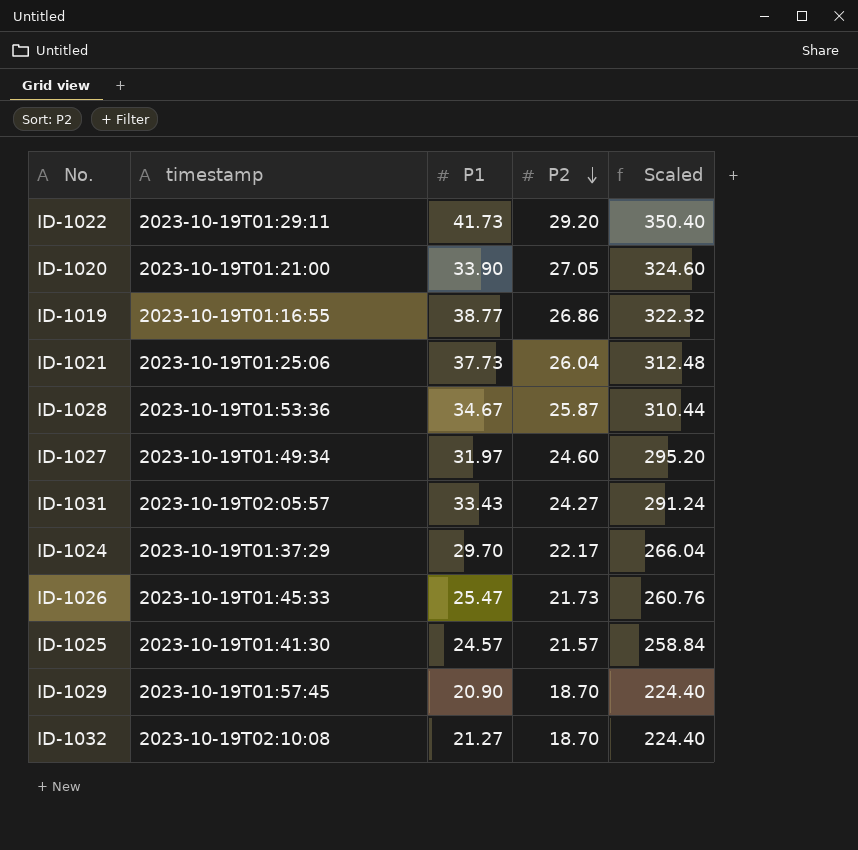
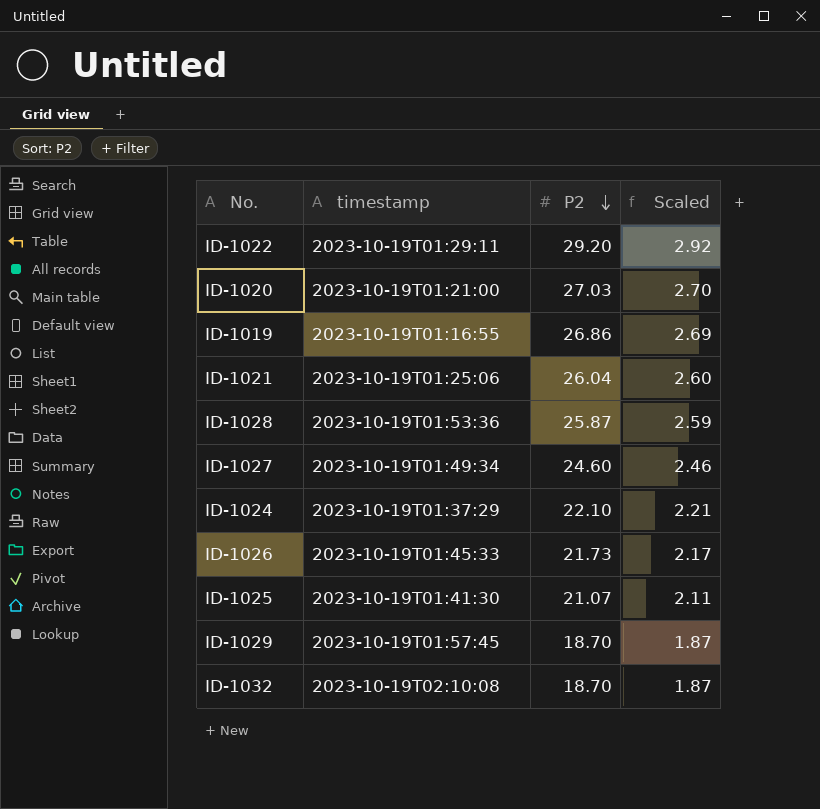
column P1 | position: 3 -> none
column Scaled | formula: [P2] * 12 -> [P2] * 0.1
row ID-1031: 2023-10-19T02:05:57 | 33.43 | 24.27 | 291.24 -> none
ID-1020 | P2: 27.05 -> 27.03
ID-1024 | P2: 22.17 -> 22.10
ID-1025 | P2: 21.57 -> 21.07

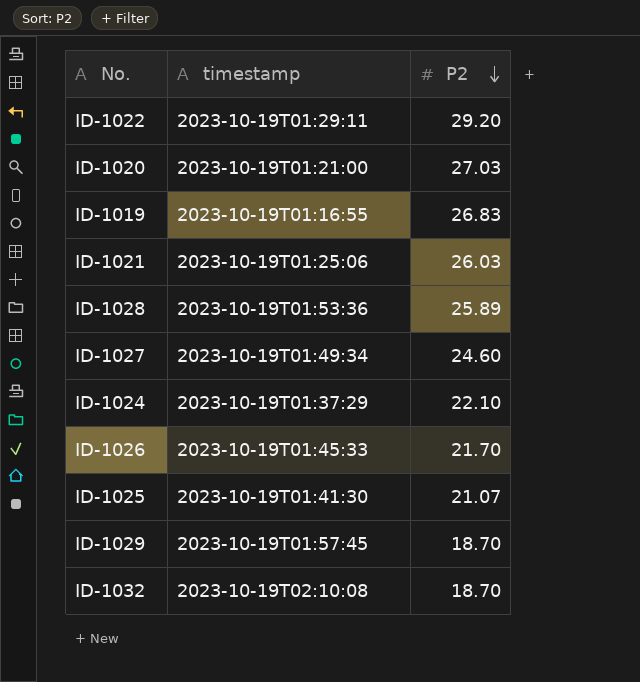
column Scaled | formula: [P2] * 0.1 -> none
ID-1019 | P2: 26.86 -> 26.83
ID-1021 | P2: 26.04 -> 26.03
ID-1028 | P2: 25.87 -> 25.89
ID-1026 | P2: 21.73 -> 21.70

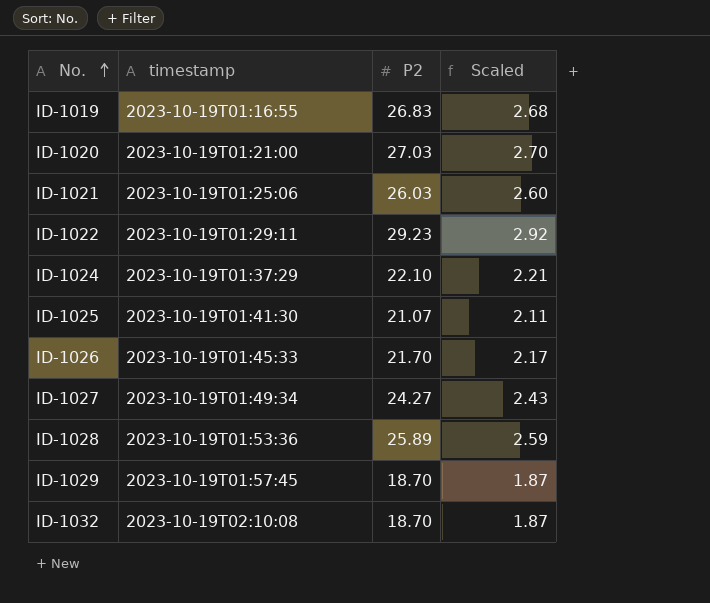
row order: P2 descending -> No. ascending
column Scaled | formula: none -> [P2] * 0.1
ID-1022 | P2: 29.20 -> 29.23
ID-1027 | P2: 24.60 -> 24.27

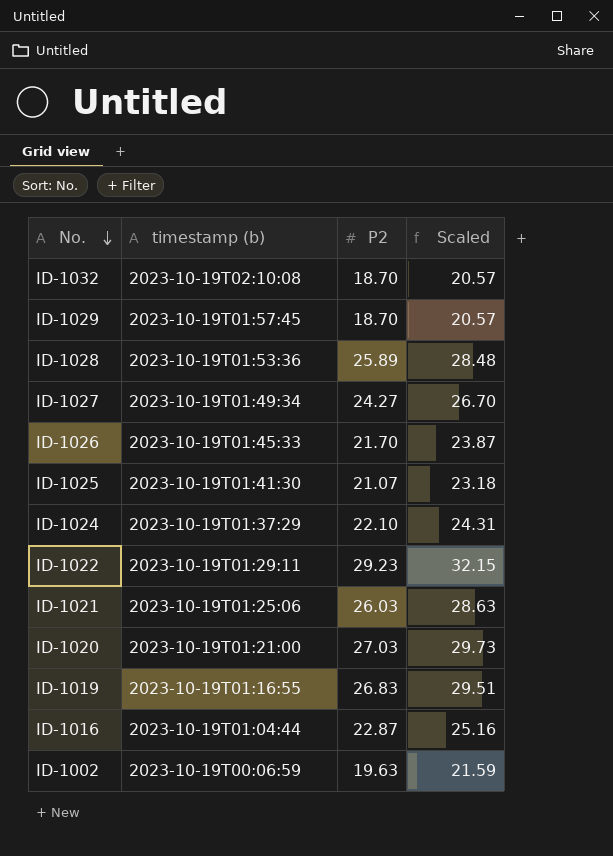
row order: No. ascending -> No. descending
column name: timestamp -> timestamp (b)
column Scaled | formula: [P2] * 0.1 -> [P2] * 1.1
row ID-1016: none -> 2023-10-19T01:04:44 | 22.87 | 25.16
row ID-1002: none -> 2023-10-19T00:06:59 | 19.63 | 21.59

